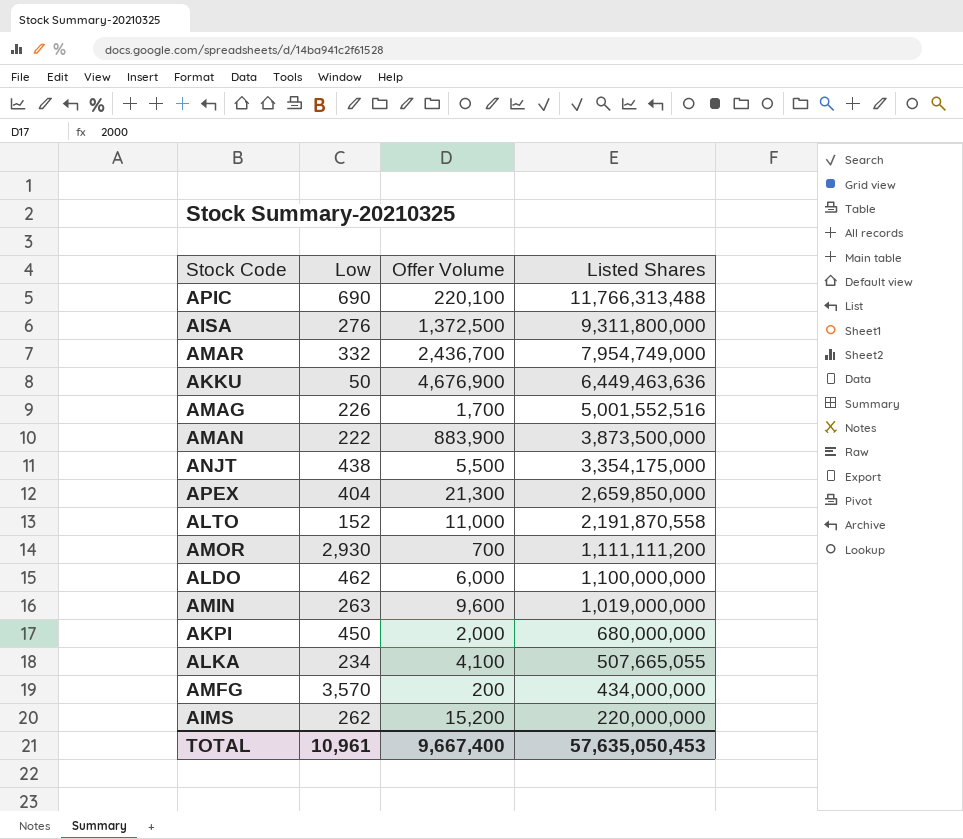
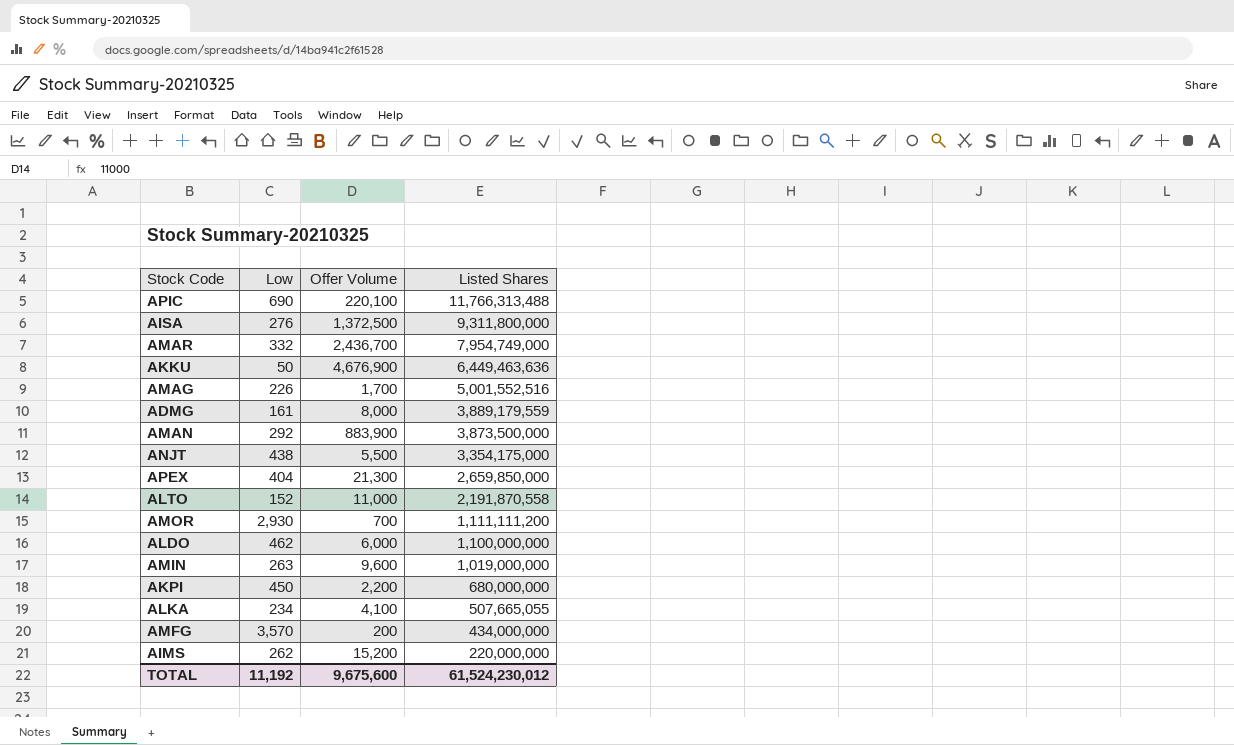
row ADMG: none -> 161 | 8,000 | 3,889,179,559
AMAN | Low: 222 -> 292
AKPI | Offer Volume: 2,000 -> 2,200
TOTAL | Low: 10,961 -> 11,192
TOTAL | Offer Volume: 9,667,400 -> 9,675,600
TOTAL | Listed Shares: 57,635,050,453 -> 61,524,230,012

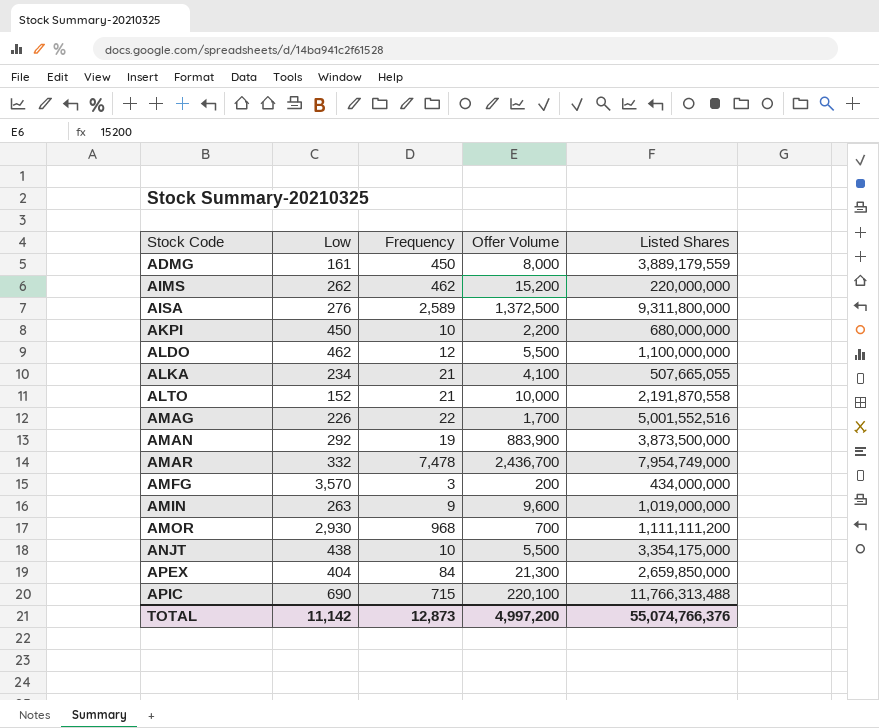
row order: Listed Shares descending -> Stock Code ascending
column Frequency | position: none -> 3
row AKKU: 50 | 4,676,900 | 6,449,463,636 -> none
ALDO | Offer Volume: 6,000 -> 5,500
ALTO | Offer Volume: 11,000 -> 10,000
TOTAL | Low: 11,192 -> 11,142
TOTAL | Offer Volume: 9,675,600 -> 4,997,200
TOTAL | Listed Shares: 61,524,230,012 -> 55,074,766,376

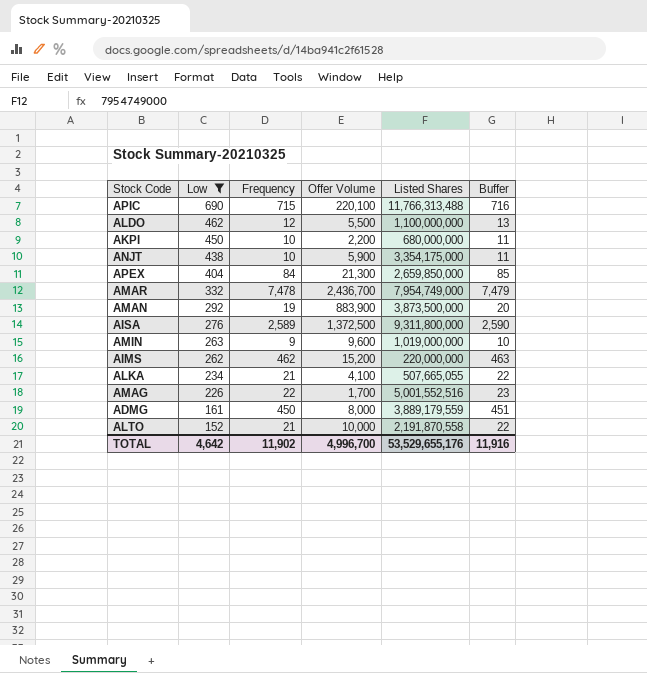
filter: none -> Low <= 690
row order: Stock Code ascending -> Low descending
column Buffer | formula: none -> [Frequency] + 1
ANJT | Offer Volume: 5,500 -> 5,900
TOTAL | Low: 11,142 -> 4,642
TOTAL | Frequency: 12,873 -> 11,902
TOTAL | Offer Volume: 4,997,200 -> 4,996,700
TOTAL | Listed Shares: 55,074,766,376 -> 53,529,655,176

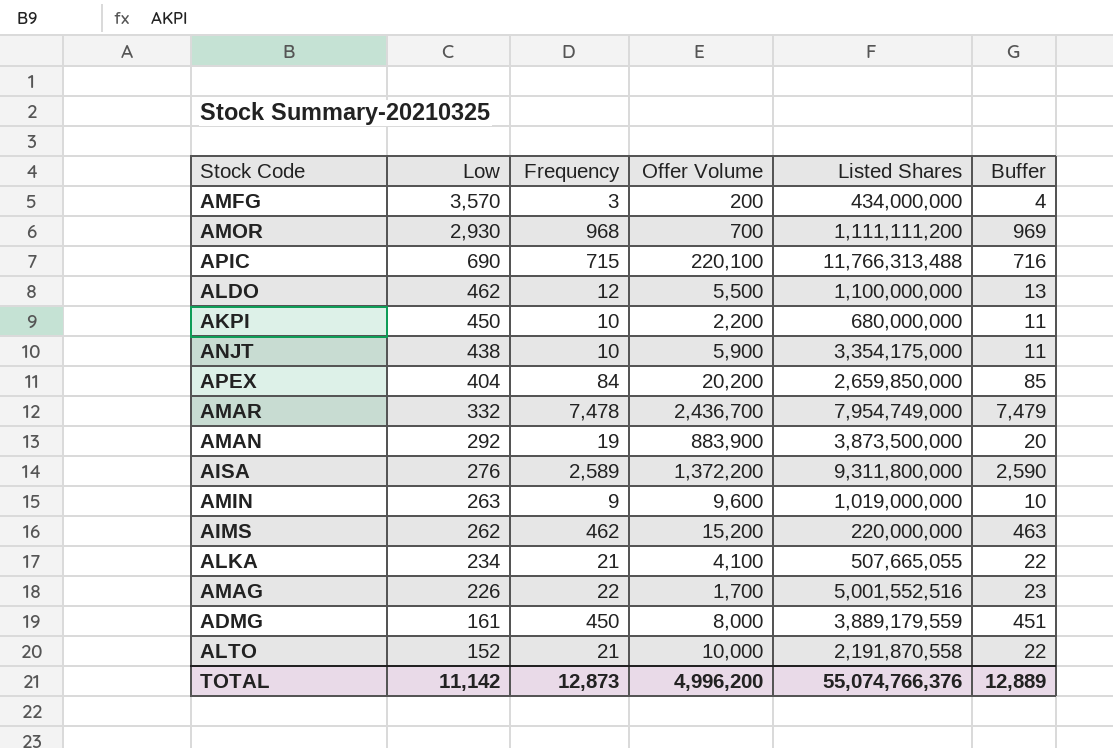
filter: Low <= 690 -> none
APEX | Offer Volume: 21,300 -> 20,200
AISA | Offer Volume: 1,372,500 -> 1,372,200
TOTAL | Low: 4,642 -> 11,142
TOTAL | Frequency: 11,902 -> 12,873
TOTAL | Offer Volume: 4,996,700 -> 4,996,200
TOTAL | Listed Shares: 53,529,655,176 -> 55,074,766,376
TOTAL | Buffer: 11,916 -> 12,889

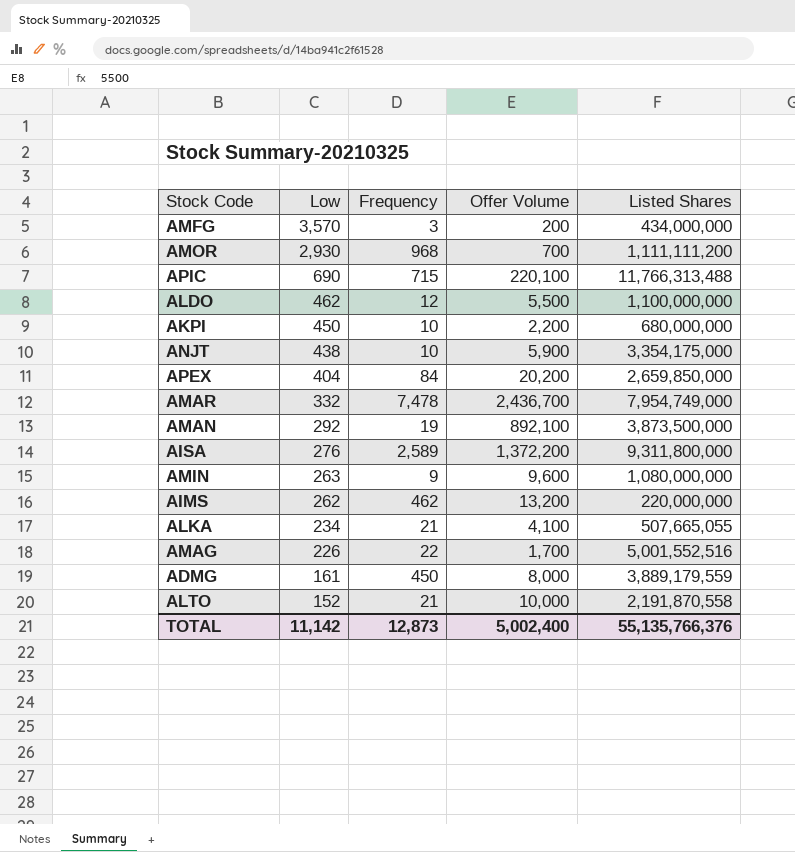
column Buffer | formula: [Frequency] + 1 -> none
AMAN | Offer Volume: 883,900 -> 892,100
AMIN | Listed Shares: 1,019,000,000 -> 1,080,000,000
AIMS | Offer Volume: 15,200 -> 13,200
TOTAL | Offer Volume: 4,996,200 -> 5,002,400
TOTAL | Listed Shares: 55,074,766,376 -> 55,135,766,376

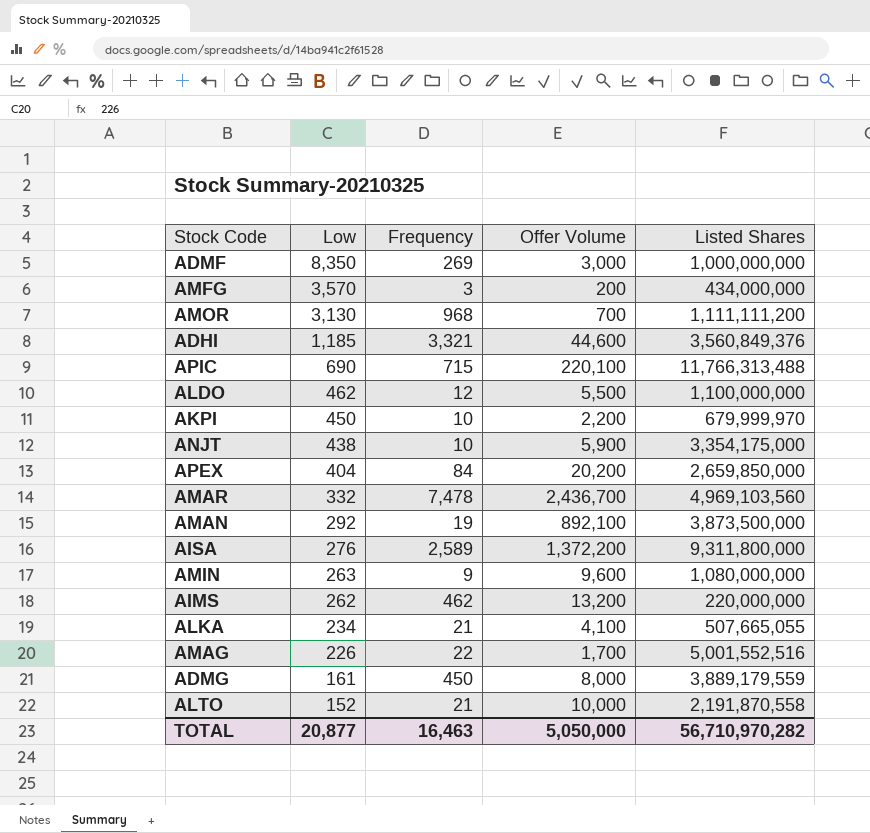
row ADMF: none -> 8,350 | 269 | 3,000 | 1,000,000,000
AMOR | Low: 2,930 -> 3,130
row ADHI: none -> 1,185 | 3,321 | 44,600 | 3,560,849,376
AKPI | Listed Shares: 680,000,000 -> 679,999,970
AMAR | Listed Shares: 7,954,749,000 -> 4,969,103,560
TOTAL | Low: 11,142 -> 20,877
TOTAL | Frequency: 12,873 -> 16,463
TOTAL | Offer Volume: 5,002,400 -> 5,050,000
TOTAL | Listed Shares: 55,135,766,376 -> 56,710,970,282

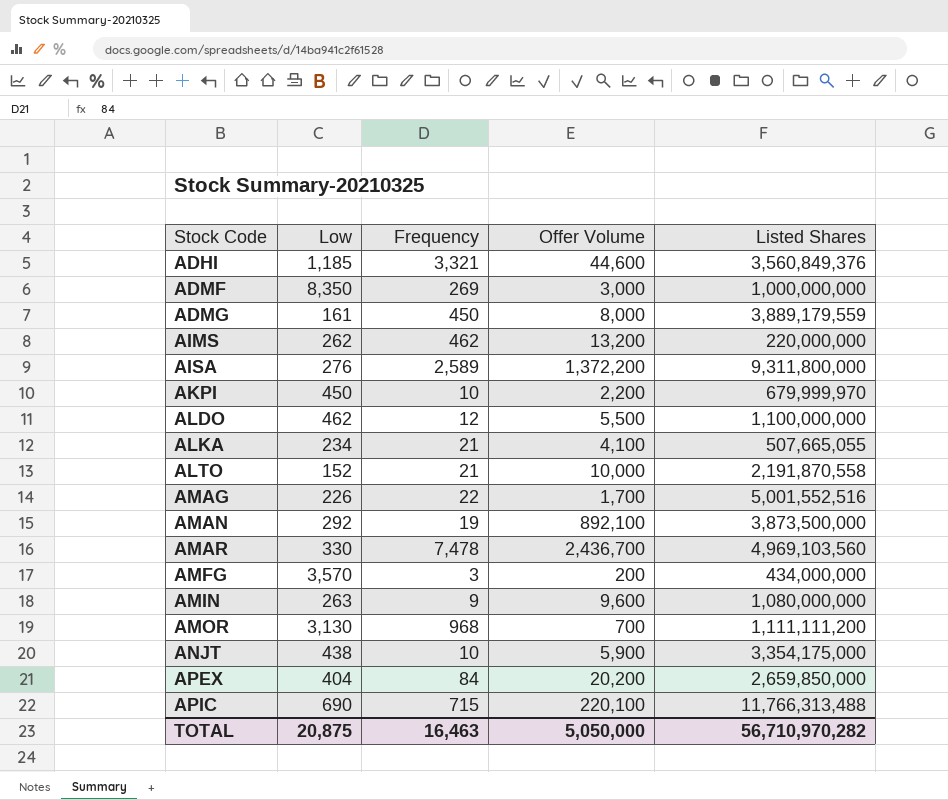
row order: Low descending -> Stock Code ascending
AMAR | Low: 332 -> 330
TOTAL | Low: 20,877 -> 20,875

